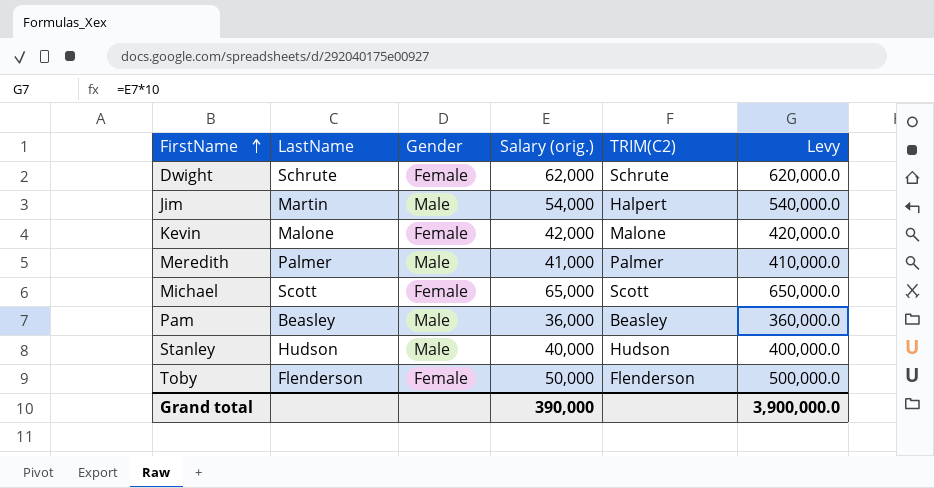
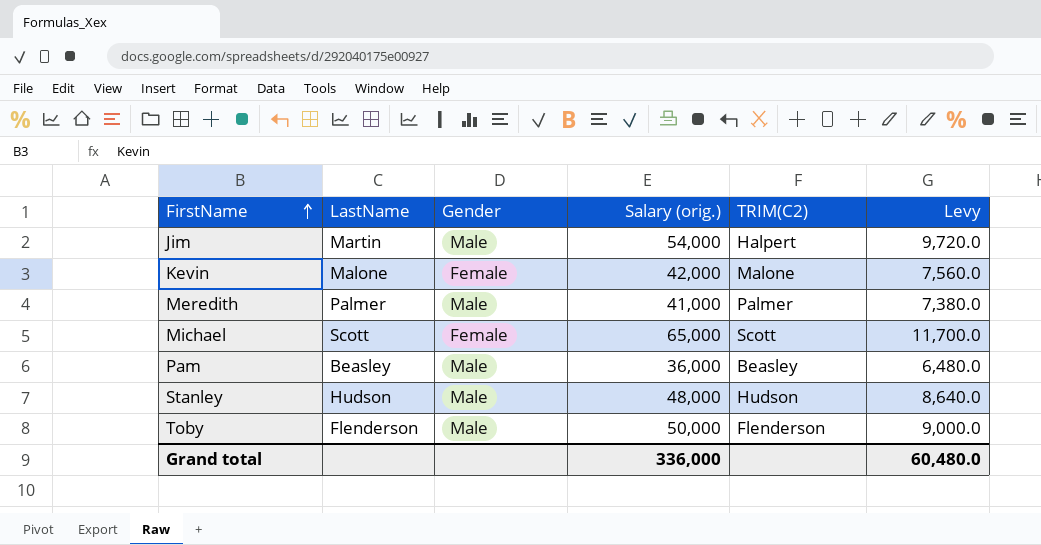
column Levy | formula: [Salary (orig.)] * 10 -> [Salary (orig.)] * 0.18
row Dwight: Schrute | Female | 62,000 | Schrute | 620,000.0 -> none
Stanley | Salary (orig.): 40,000 -> 48,000
Toby | Gender: Female -> Male
Grand total | Salary (orig.): 390,000 -> 336,000
Grand total | Levy: 3,900,000.0 -> 60,480.0

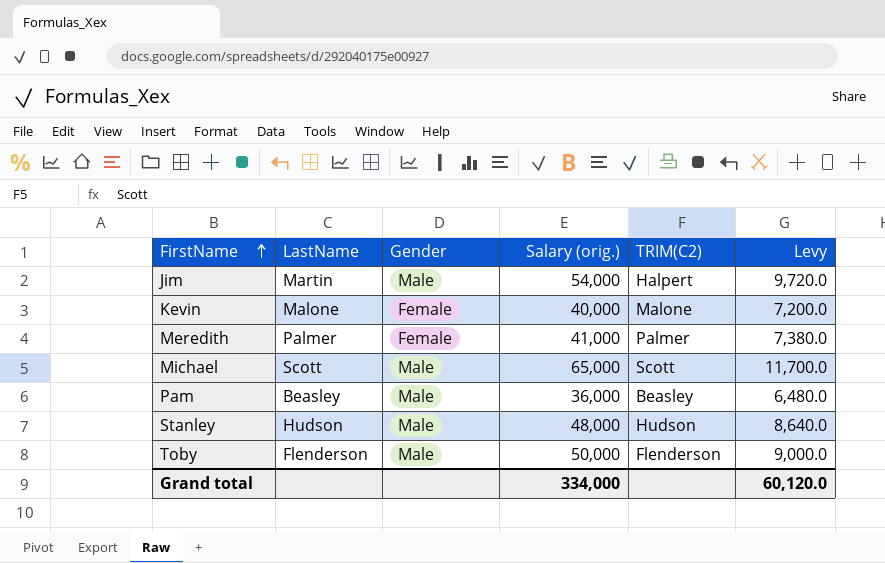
Kevin | Salary (orig.): 42,000 -> 40,000
Kevin | Levy: 7,560.0 -> 7,200.0
Meredith | Gender: Male -> Female
Michael | Gender: Female -> Male
Grand total | Salary (orig.): 336,000 -> 334,000
Grand total | Levy: 60,480.0 -> 60,120.0

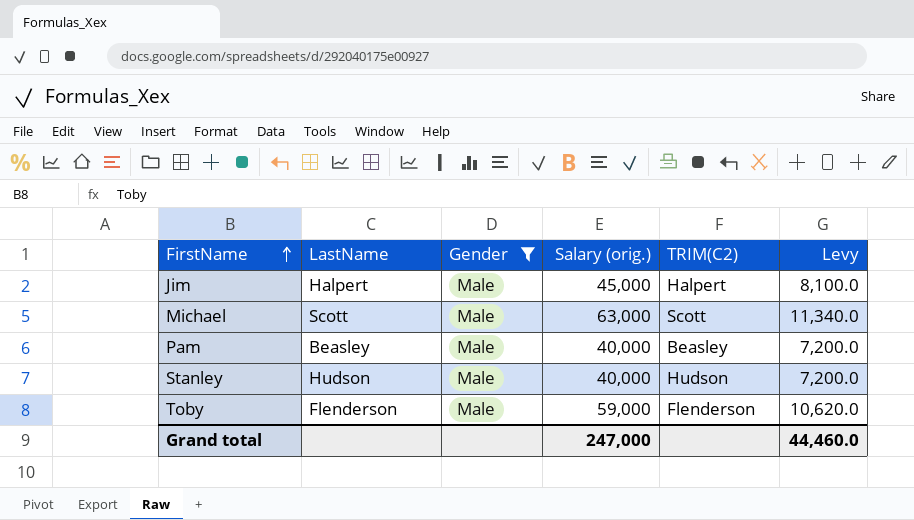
filter: none -> Gender = Male
Jim | LastName: Martin -> Halpert
Jim | Salary (orig.): 54,000 -> 45,000
Jim | Levy: 9,720.0 -> 8,100.0
Michael | Salary (orig.): 65,000 -> 63,000
Michael | Levy: 11,700.0 -> 11,340.0
Pam | Salary (orig.): 36,000 -> 40,000
Pam | Levy: 6,480.0 -> 7,200.0
Stanley | Salary (orig.): 48,000 -> 40,000
Stanley | Levy: 8,640.0 -> 7,200.0
Toby | Salary (orig.): 50,000 -> 59,000
Toby | Levy: 9,000.0 -> 10,620.0
Grand total | Salary (orig.): 334,000 -> 247,000
Grand total | Levy: 60,120.0 -> 44,460.0

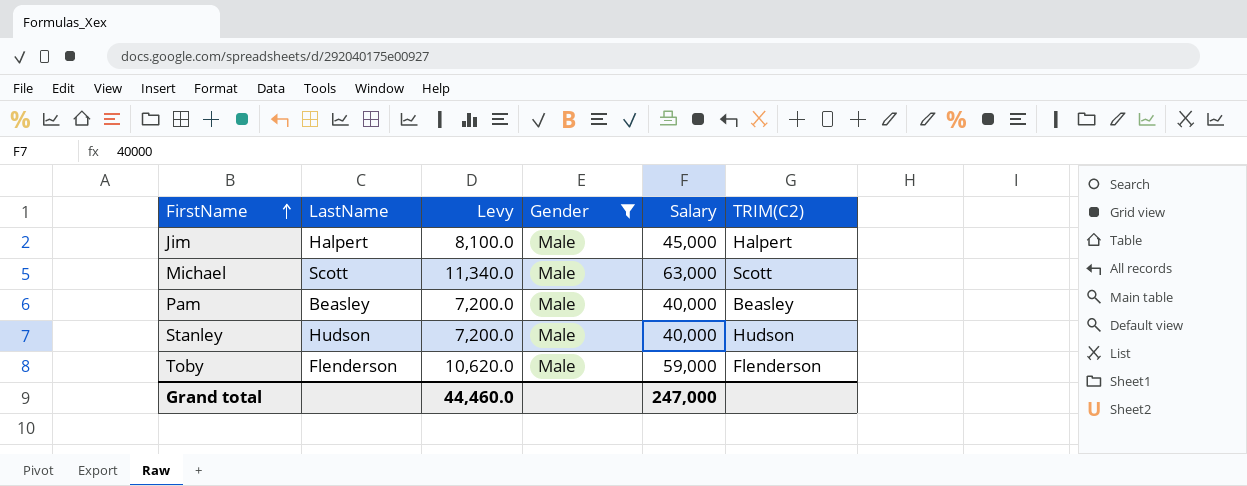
column Levy | position: 6 -> 3
column name: Salary (orig.) -> Salary

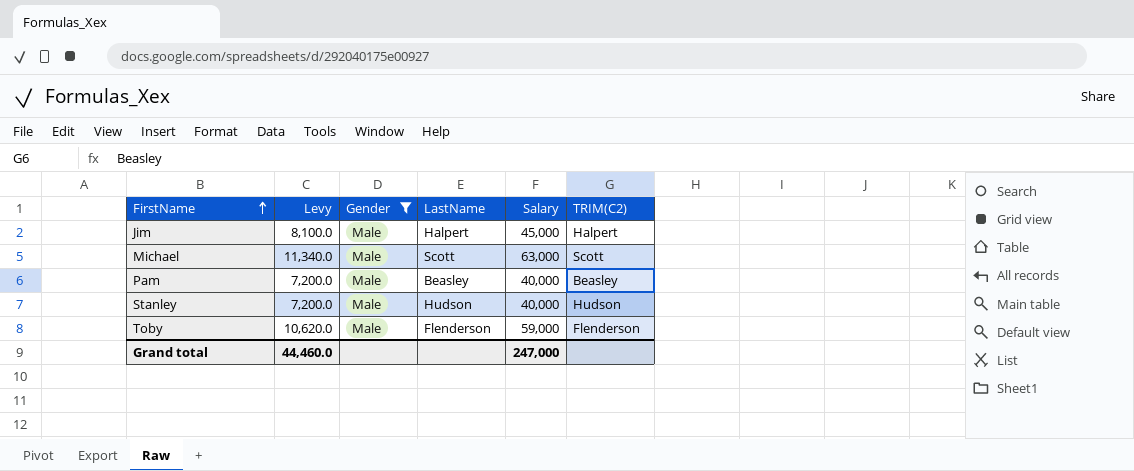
column LastName | position: 2 -> 4

